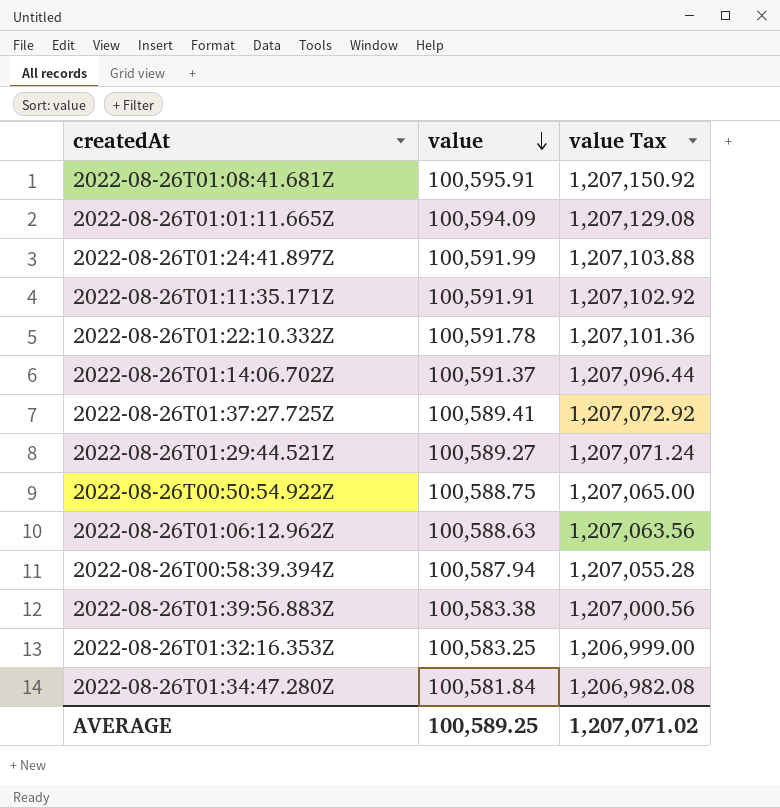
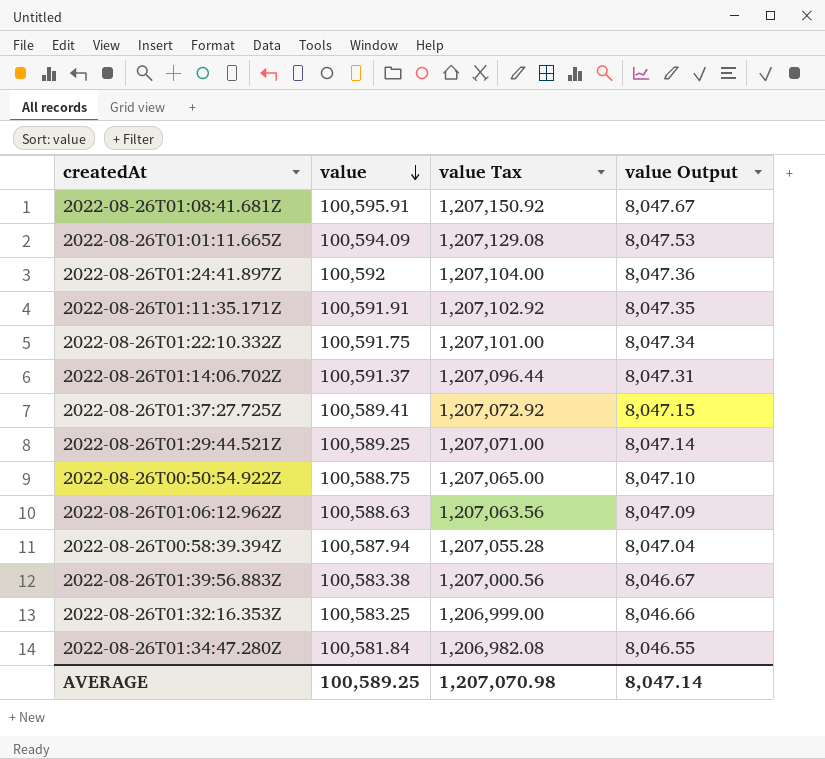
column value Output | formula: none -> [value] * 0.08
2022-08-26T01:24:41.897Z | value: 100,591.99 -> 100,592
2022-08-26T01:24:41.897Z | value Tax: 1,207,103.88 -> 1,207,104.00
2022-08-26T01:22:10.332Z | value: 100,591.78 -> 100,591.75
2022-08-26T01:22:10.332Z | value Tax: 1,207,101.36 -> 1,207,101.00
2022-08-26T01:29:44.521Z | value: 100,589.27 -> 100,589.25
2022-08-26T01:29:44.521Z | value Tax: 1,207,071.24 -> 1,207,071.00
AVERAGE | value Tax: 1,207,071.02 -> 1,207,070.98

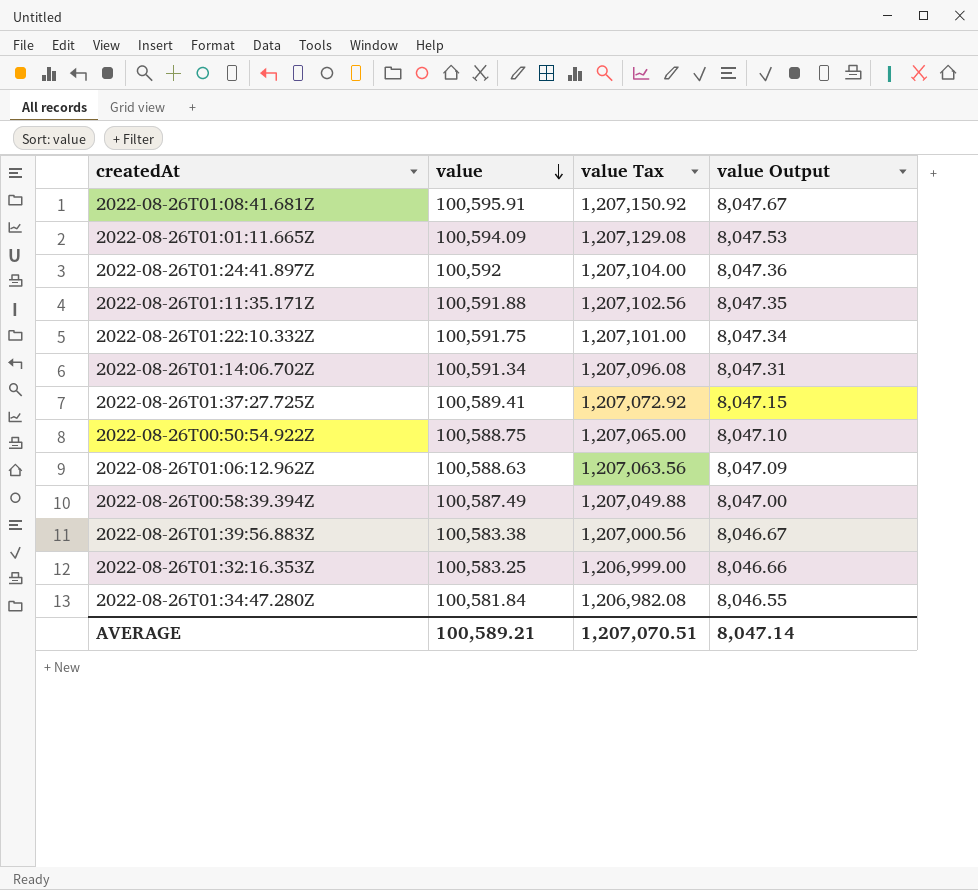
row 2022-08-26T01:29:44.521Z: 100,589.25 | 1,207,071.00 | 8,047.14 -> none
2022-08-26T01:11:35.171Z | value: 100,591.91 -> 100,591.88
2022-08-26T01:11:35.171Z | value Tax: 1,207,102.92 -> 1,207,102.56
2022-08-26T01:14:06.702Z | value: 100,591.37 -> 100,591.34
2022-08-26T01:14:06.702Z | value Tax: 1,207,096.44 -> 1,207,096.08
2022-08-26T00:58:39.394Z | value: 100,587.94 -> 100,587.49
2022-08-26T00:58:39.394Z | value Tax: 1,207,055.28 -> 1,207,049.88
2022-08-26T00:58:39.394Z | value Output: 8,047.04 -> 8,047.00
AVERAGE | value: 100,589.25 -> 100,589.21
AVERAGE | value Tax: 1,207,070.98 -> 1,207,070.51

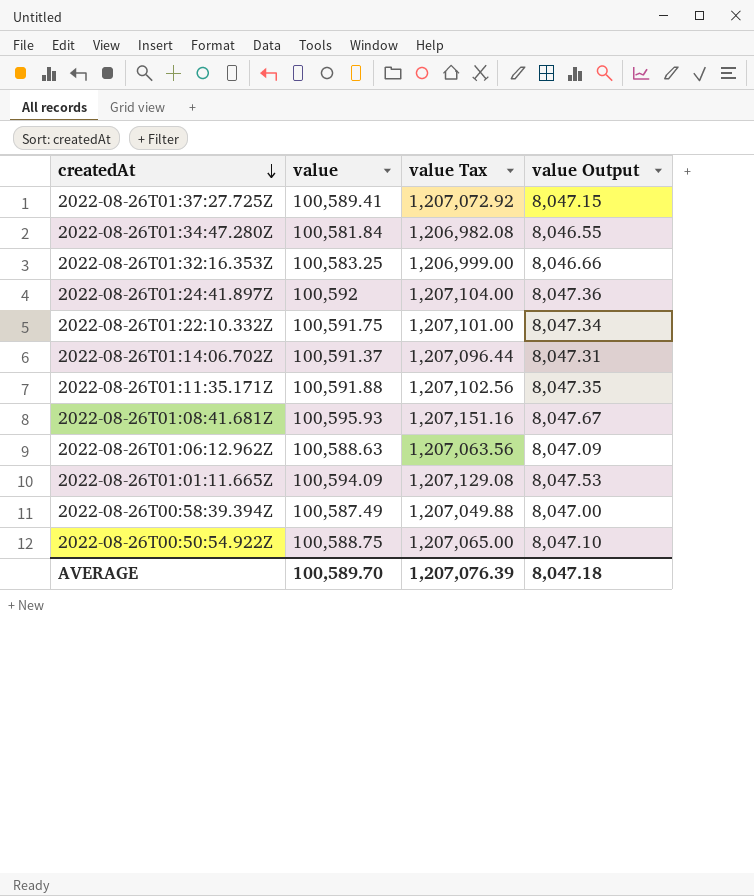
row order: value descending -> createdAt descending
row 2022-08-26T01:39:56.883Z: 100,583.38 | 1,207,000.56 | 8,046.67 -> none
2022-08-26T01:14:06.702Z | value: 100,591.34 -> 100,591.37
2022-08-26T01:14:06.702Z | value Tax: 1,207,096.08 -> 1,207,096.44
2022-08-26T01:08:41.681Z | value: 100,595.91 -> 100,595.93
2022-08-26T01:08:41.681Z | value Tax: 1,207,150.92 -> 1,207,151.16
AVERAGE | value: 100,589.21 -> 100,589.70
AVERAGE | value Tax: 1,207,070.51 -> 1,207,076.39
AVERAGE | value Output: 8,047.14 -> 8,047.18

